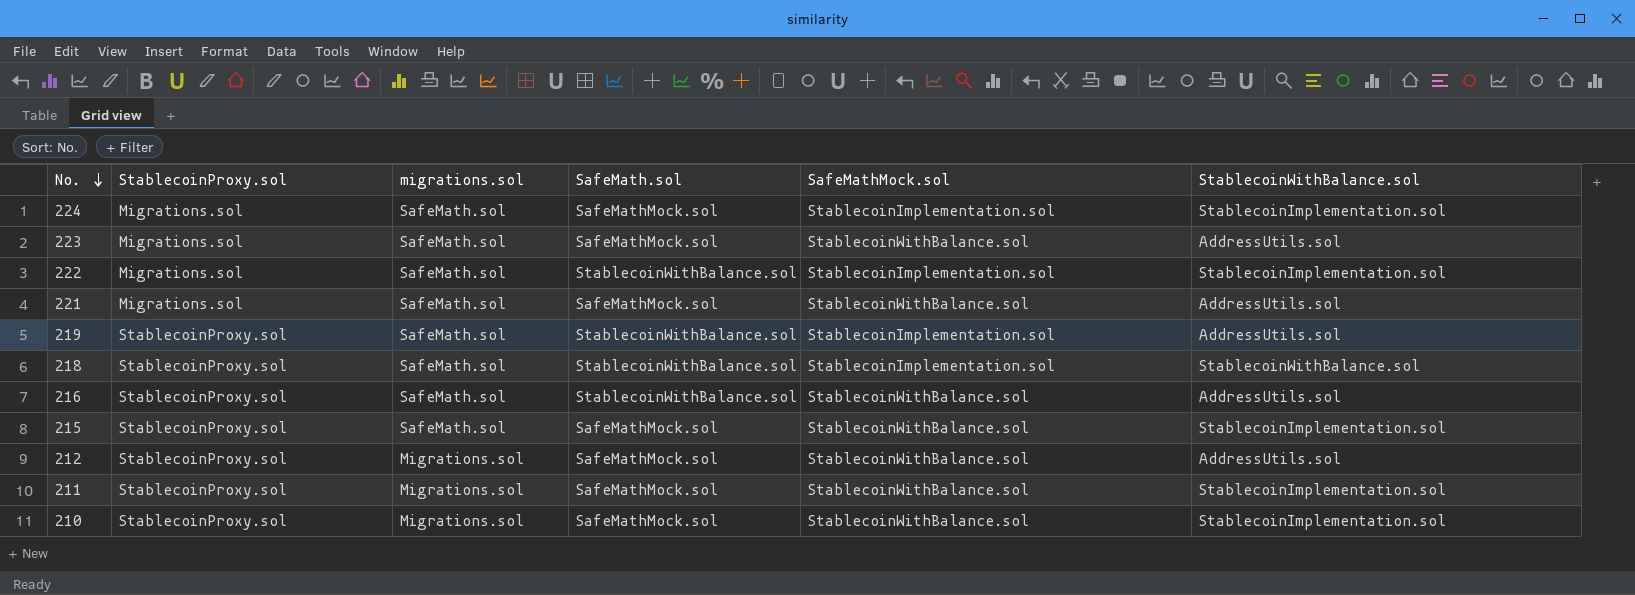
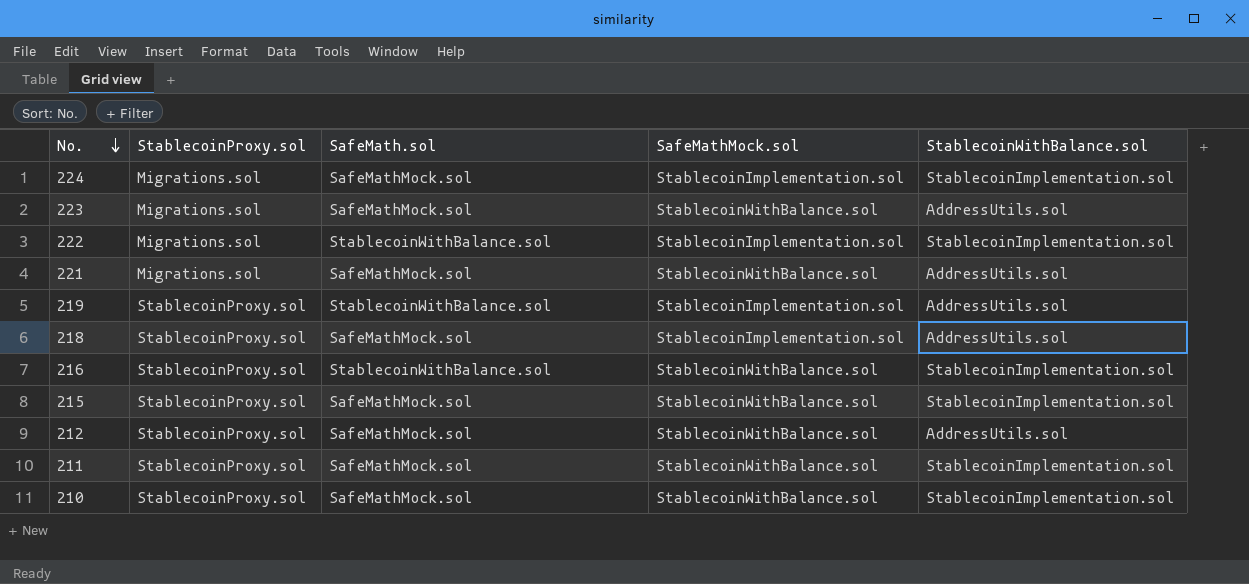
column migrations.sol | position: 3 -> none
218 | SafeMath.sol: StablecoinWithBalance.sol -> SafeMathMock.sol
218 | StablecoinWithBalance.sol: StablecoinWithBalance.sol -> AddressUtils.sol
216 | StablecoinWithBalance.sol: AddressUtils.sol -> StablecoinImplementation.sol

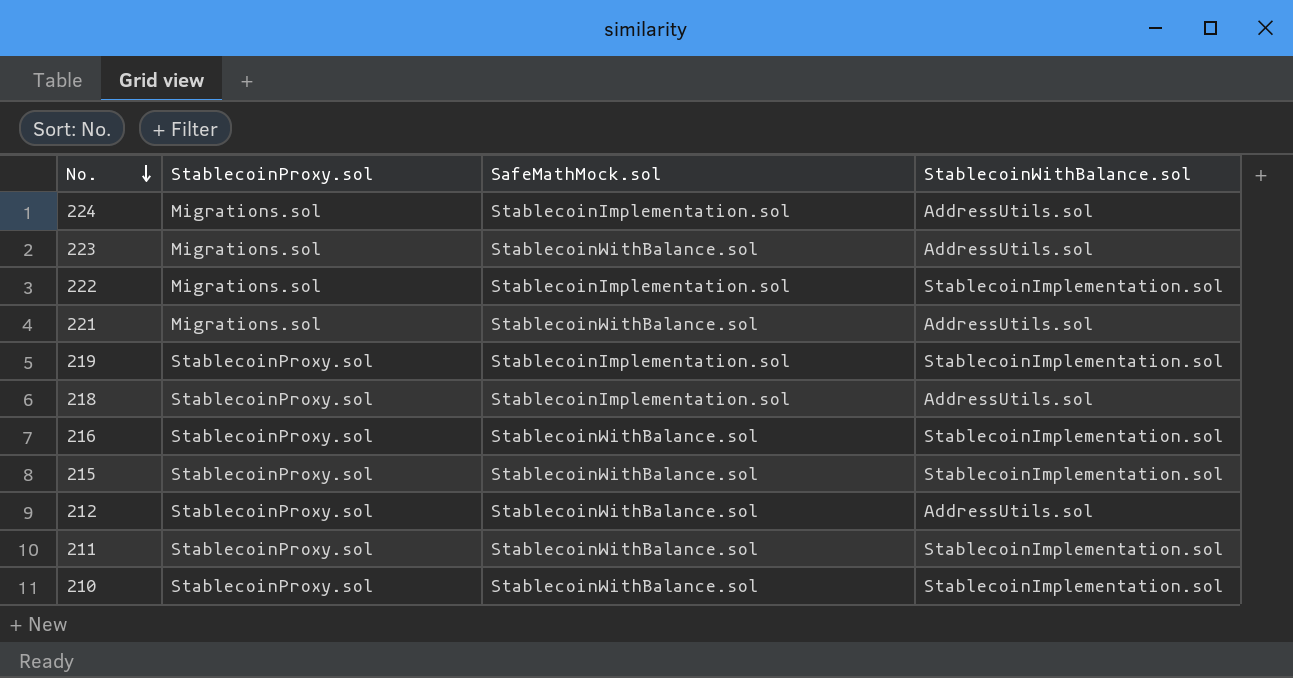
column SafeMath.sol | position: 3 -> none
224 | StablecoinWithBalance.sol: StablecoinImplementation.sol -> AddressUtils.sol
219 | StablecoinWithBalance.sol: AddressUtils.sol -> StablecoinImplementation.sol

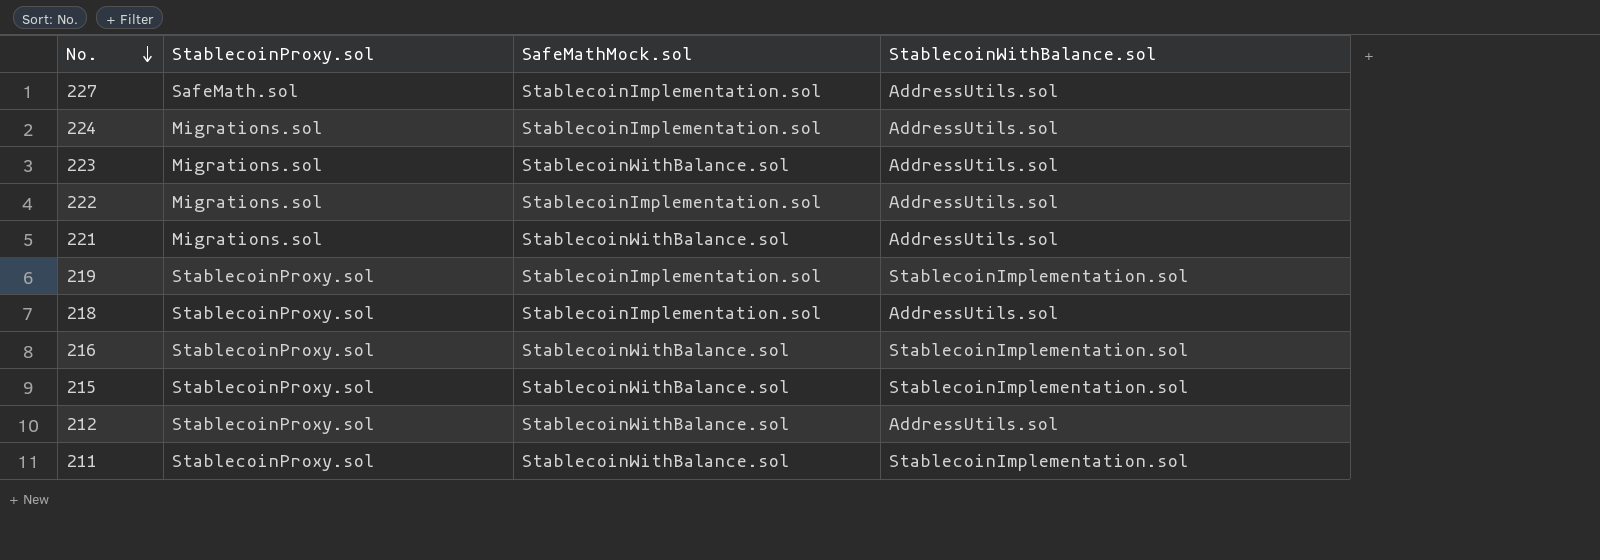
row 210: StablecoinProxy.sol | StablecoinWithBalance.sol | StablecoinImplementation.sol -> none
row 227: none -> SafeMath.sol | StablecoinImplementation.sol | AddressUtils.sol
222 | StablecoinWithBalance.sol: StablecoinImplementation.sol -> AddressUtils.sol

